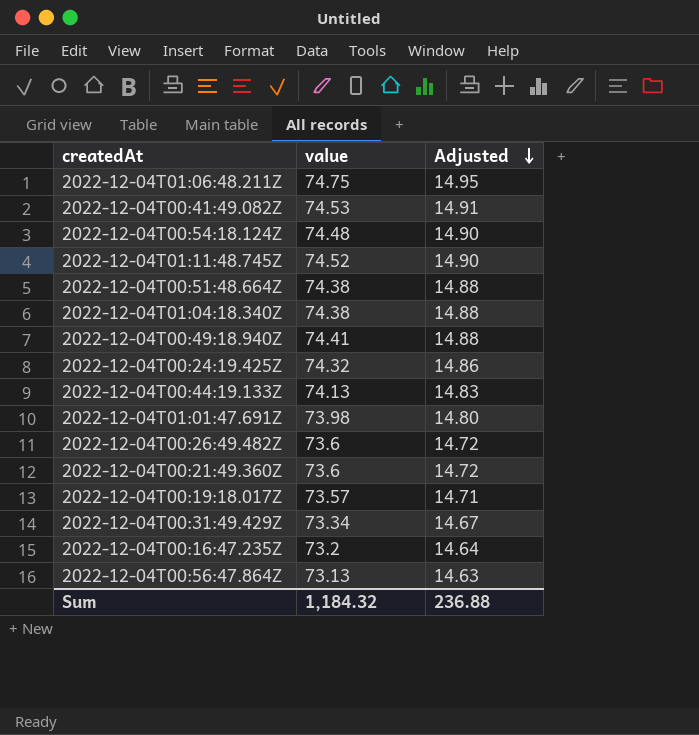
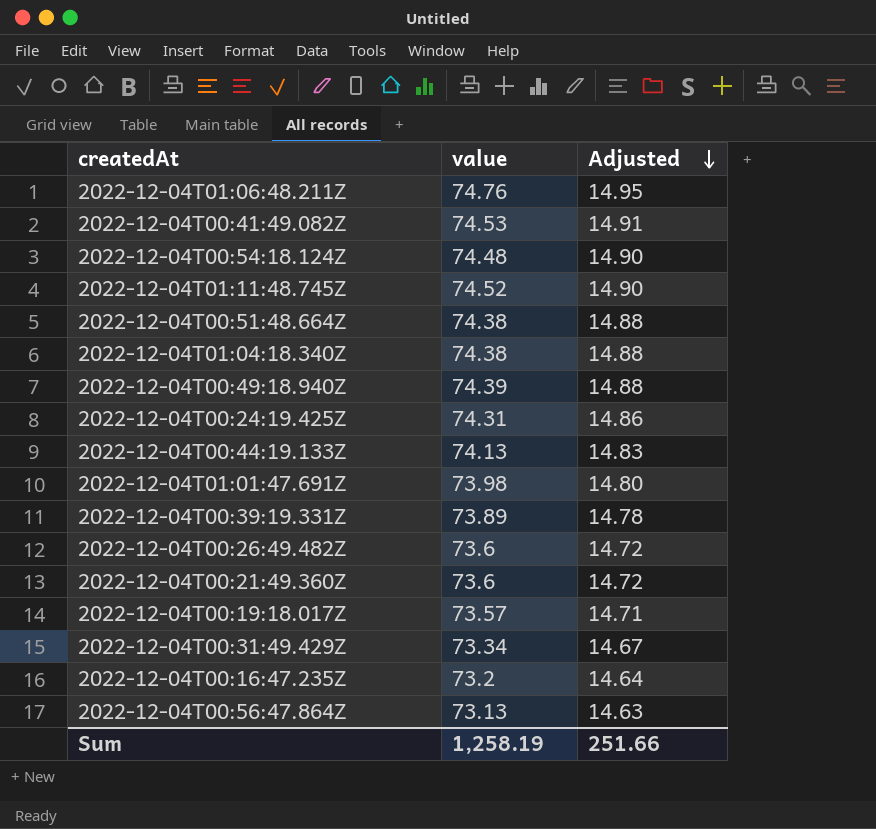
2022-12-04T01:06:48.211Z | value: 74.75 -> 74.76
2022-12-04T00:49:18.940Z | value: 74.41 -> 74.39
2022-12-04T00:24:19.425Z | value: 74.32 -> 74.31
row 2022-12-04T00:39:19.331Z: none -> 73.89 | 14.78
Sum | value: 1,184.32 -> 1,258.19
Sum | Adjusted: 236.88 -> 251.66

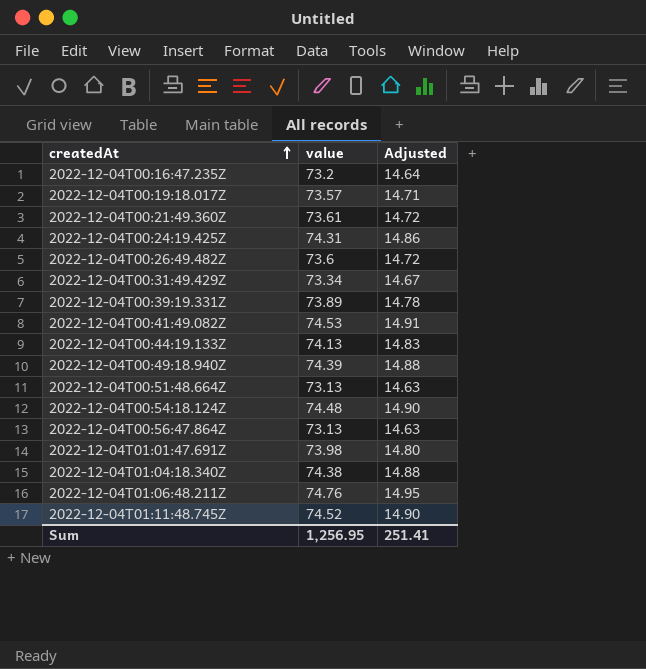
row order: Adjusted descending -> createdAt ascending
2022-12-04T00:21:49.360Z | value: 73.6 -> 73.61
2022-12-04T00:51:48.664Z | value: 74.38 -> 73.13
2022-12-04T00:51:48.664Z | Adjusted: 14.88 -> 14.63
Sum | value: 1,258.19 -> 1,256.95
Sum | Adjusted: 251.66 -> 251.41

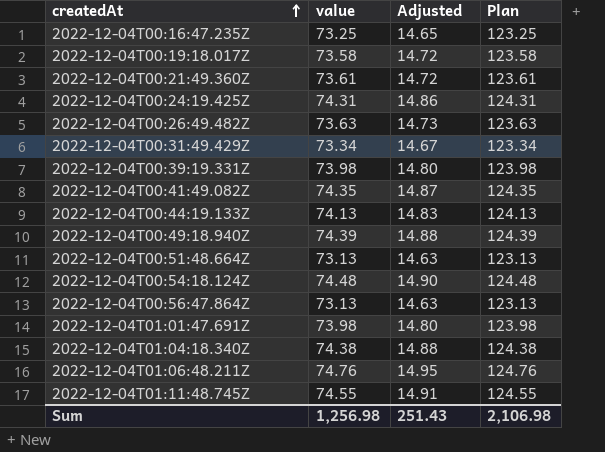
column Plan | formula: none -> [value] + 50
2022-12-04T00:16:47.235Z | value: 73.2 -> 73.25
2022-12-04T00:16:47.235Z | Adjusted: 14.64 -> 14.65
2022-12-04T00:19:18.017Z | value: 73.57 -> 73.58
2022-12-04T00:19:18.017Z | Adjusted: 14.71 -> 14.72
2022-12-04T00:26:49.482Z | value: 73.6 -> 73.63
2022-12-04T00:26:49.482Z | Adjusted: 14.72 -> 14.73
2022-12-04T00:39:19.331Z | value: 73.89 -> 73.98
2022-12-04T00:39:19.331Z | Adjusted: 14.78 -> 14.80
2022-12-04T00:41:49.082Z | value: 74.53 -> 74.35
2022-12-04T00:41:49.082Z | Adjusted: 14.91 -> 14.87
2022-12-04T01:11:48.745Z | value: 74.52 -> 74.55
2022-12-04T01:11:48.745Z | Adjusted: 14.90 -> 14.91
Sum | value: 1,256.95 -> 1,256.98
Sum | Adjusted: 251.41 -> 251.43

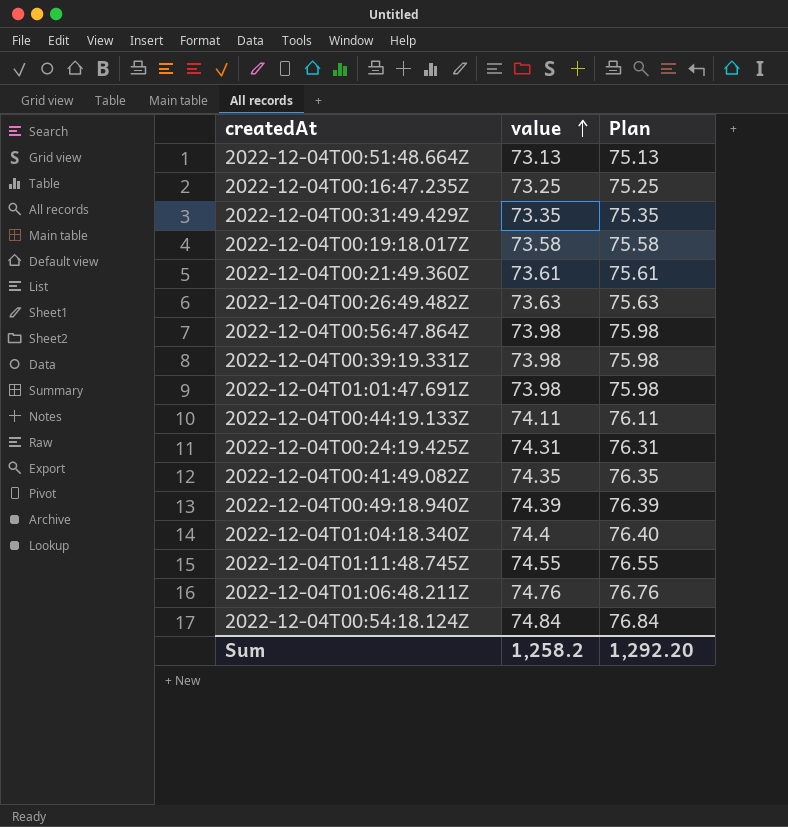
row order: createdAt ascending -> value ascending
column Adjusted | formula: [value] * 0.2 -> none
column Plan | formula: [value] + 50 -> [value] + 2
2022-12-04T00:31:49.429Z | value: 73.34 -> 73.35
2022-12-04T00:56:47.864Z | value: 73.13 -> 73.98
2022-12-04T00:44:19.133Z | value: 74.13 -> 74.11
2022-12-04T01:04:18.340Z | value: 74.38 -> 74.4
2022-12-04T00:54:18.124Z | value: 74.48 -> 74.84
Sum | value: 1,256.98 -> 1,258.2
Sum | Plan: 2,106.98 -> 1,292.20

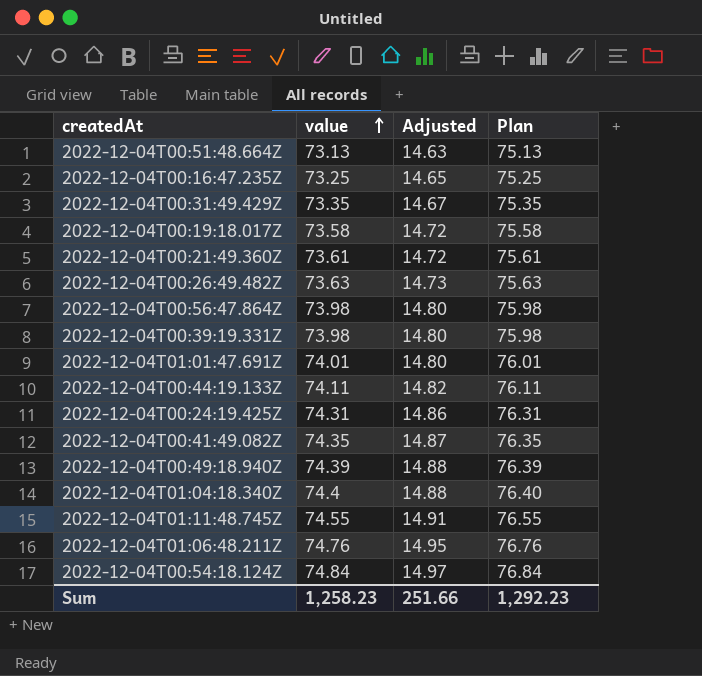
column Adjusted | formula: none -> [value] * 0.2
2022-12-04T01:01:47.691Z | value: 73.98 -> 74.01
2022-12-04T01:01:47.691Z | Plan: 75.98 -> 76.01
Sum | value: 1,258.2 -> 1,258.23
Sum | Plan: 1,292.20 -> 1,292.23

